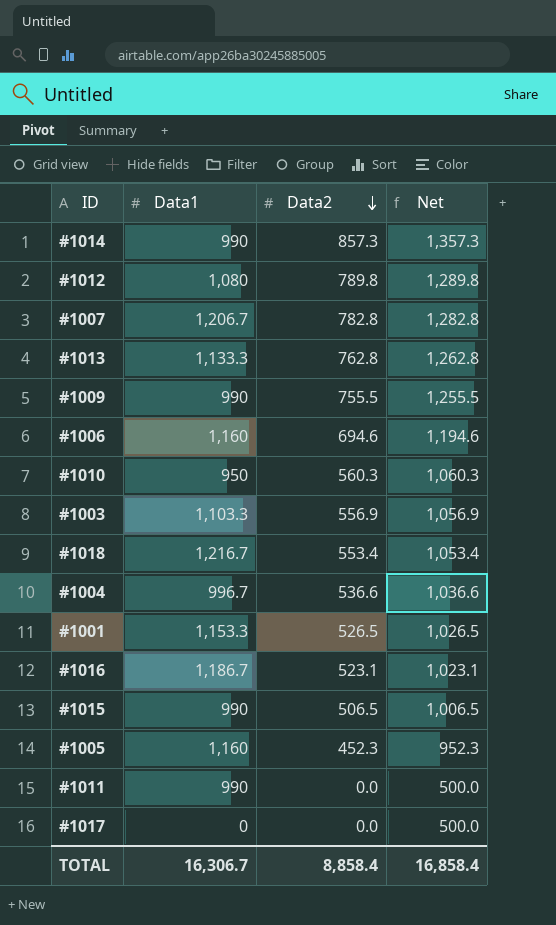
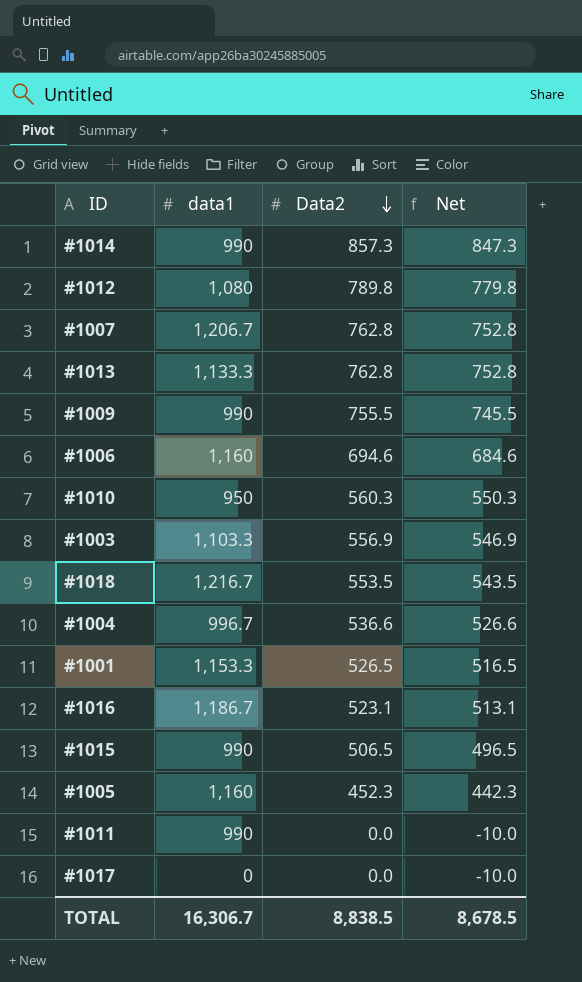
column name: Data1 -> data1
column Net | formula: [Data2] + 500 -> [Data2] - 10
#1007 | Data2: 782.8 -> 762.8
#1018 | Data2: 553.4 -> 553.5
TOTAL | Data2: 8,858.4 -> 8,838.5
TOTAL | Net: 16,858.4 -> 8,678.5

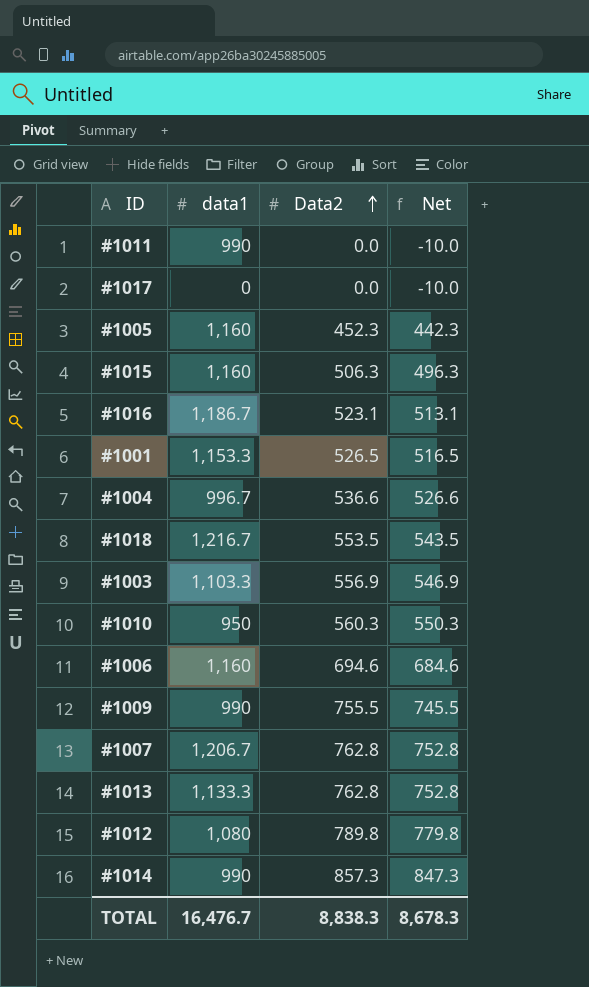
row order: Data2 descending -> Data2 ascending
#1015 | data1: 990 -> 1,160
#1015 | Data2: 506.5 -> 506.3
#1015 | Net: 496.5 -> 496.3
TOTAL | data1: 16,306.7 -> 16,476.7
TOTAL | Data2: 8,838.5 -> 8,838.3
TOTAL | Net: 8,678.5 -> 8,678.3

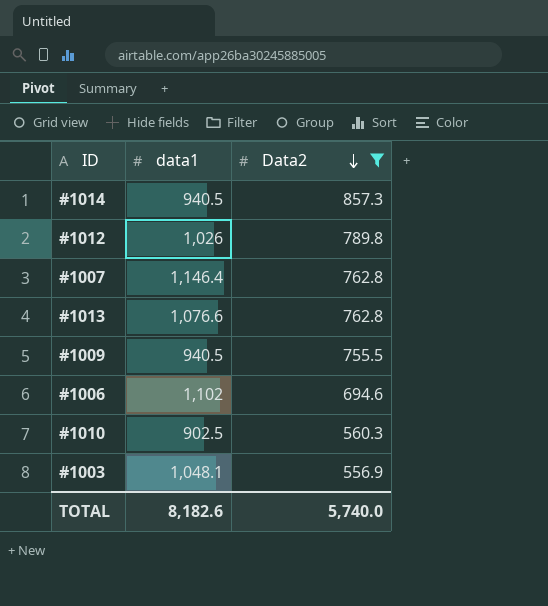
filter: none -> Data2 >= 556.9
row order: Data2 ascending -> Data2 descending
column Net | formula: [Data2] - 10 -> none
#1014 | data1: 990 -> 940.5
#1012 | data1: 1,080 -> 1,026
#1007 | data1: 1,206.7 -> 1,146.4
#1013 | data1: 1,133.3 -> 1,076.6
#1009 | data1: 990 -> 940.5
#1006 | data1: 1,160 -> 1,102
#1010 | data1: 950 -> 902.5
#1003 | data1: 1,103.3 -> 1,048.1
TOTAL | data1: 16,476.7 -> 8,182.6
TOTAL | Data2: 8,838.3 -> 5,740.0

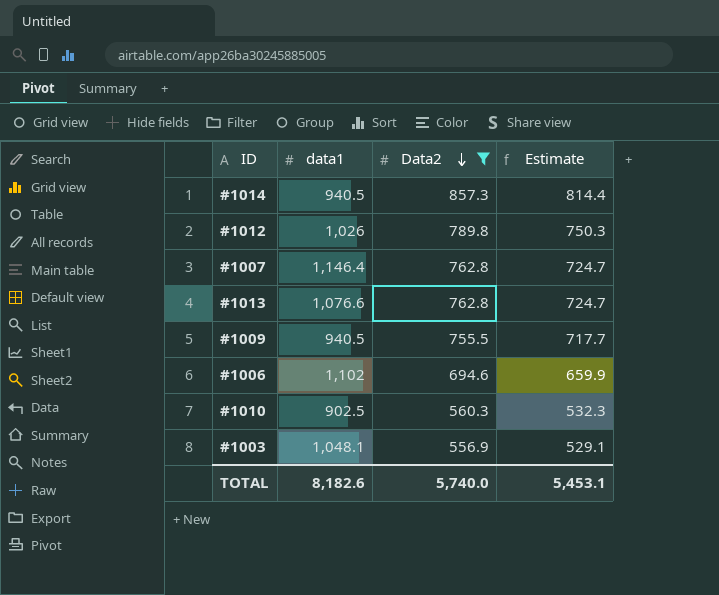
column Estimate | formula: none -> [Data2] * 0.95

